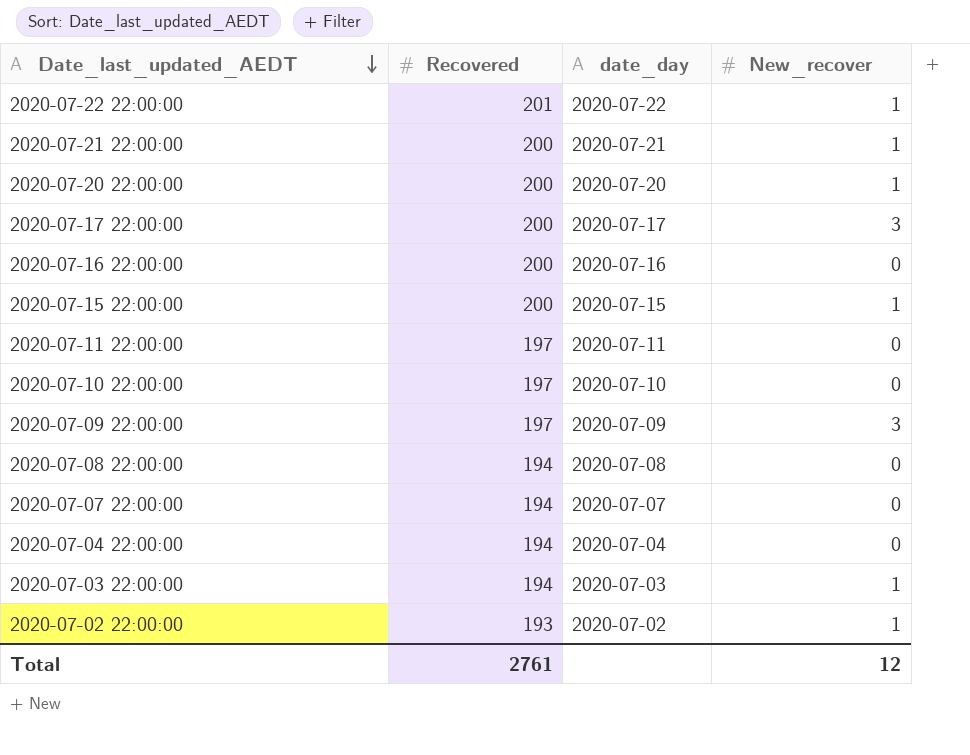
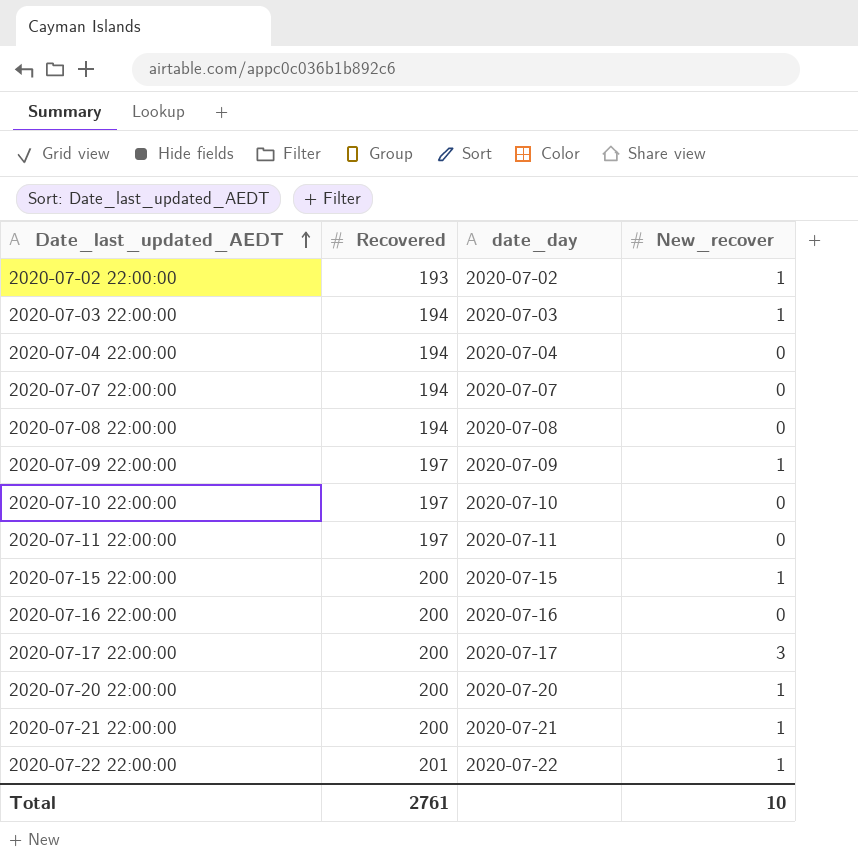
row order: Date_last_updated_AEDT descending -> Date_last_updated_AEDT ascending
2020-07-09 22:00:00 | New_recover: 3 -> 1
Total | New_recover: 12 -> 10

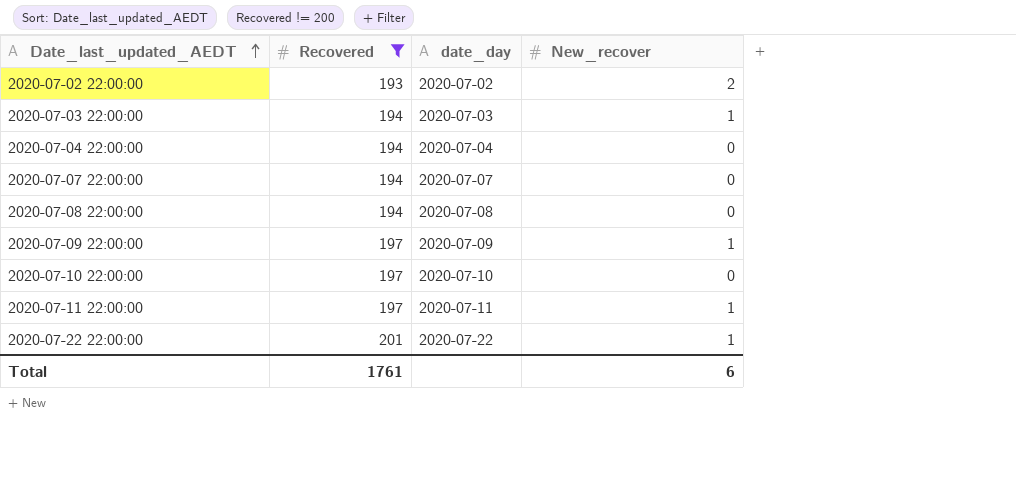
filter: none -> Recovered != 200
2020-07-02 22:00:00 | New_recover: 1 -> 2
2020-07-11 22:00:00 | New_recover: 0 -> 1
Total | Recovered: 2761 -> 1761
Total | New_recover: 10 -> 6

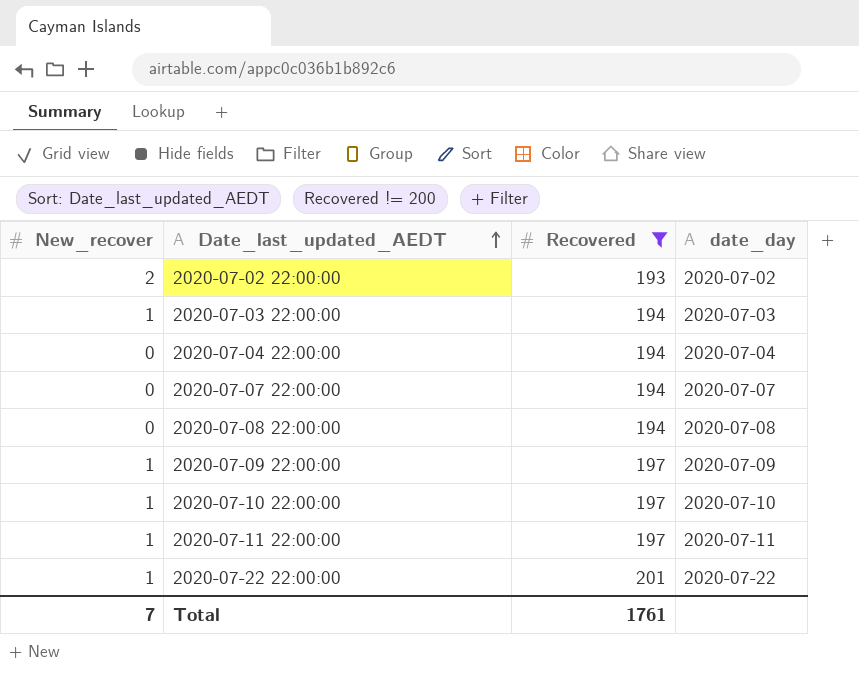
column New_recover | position: 4 -> 1
2020-07-10 22:00:00 | New_recover: 0 -> 1
Total | New_recover: 6 -> 7

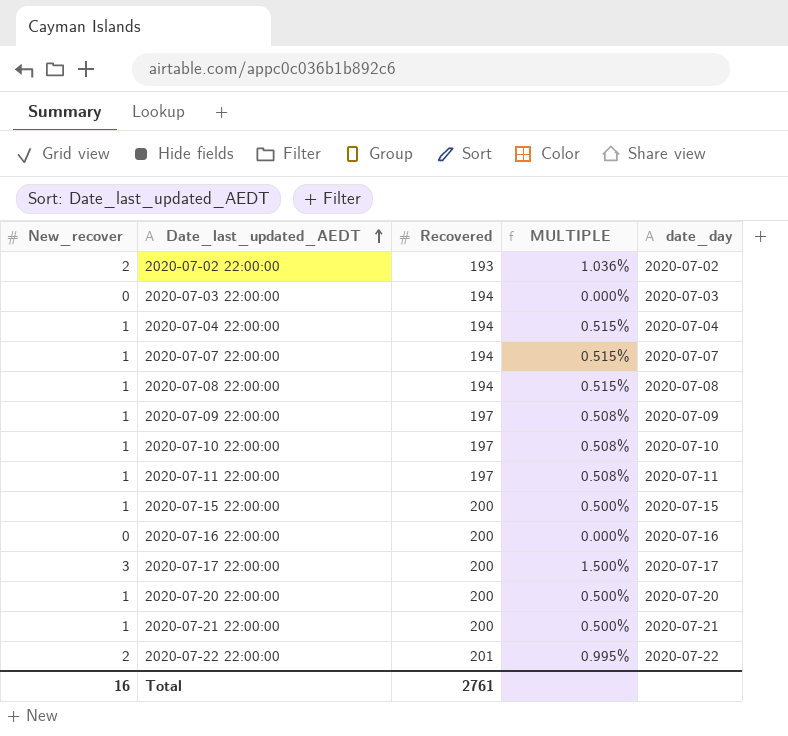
filter: Recovered != 200 -> none
column MULTIPLE | formula: none -> [New_recover] / [Recovered]
2020-07-03 22:00:00 | New_recover: 1 -> 0
2020-07-04 22:00:00 | New_recover: 0 -> 1
2020-07-07 22:00:00 | New_recover: 0 -> 1
2020-07-08 22:00:00 | New_recover: 0 -> 1
2020-07-22 22:00:00 | New_recover: 1 -> 2
Total | New_recover: 7 -> 16
Total | Recovered: 1761 -> 2761

